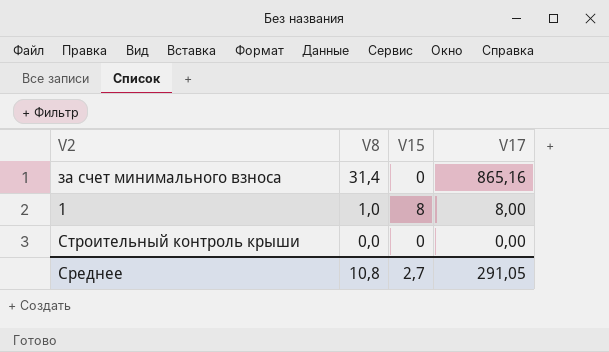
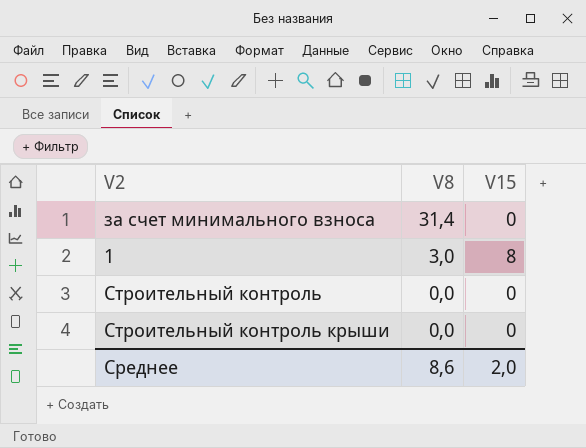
column V17 | position: 4 -> none
1 | V8: 1,0 -> 3,0
row Строительный контроль: none -> 0,0 | 0
Среднее | V8: 10,8 -> 8,6
Среднее | V15: 2,7 -> 2,0

